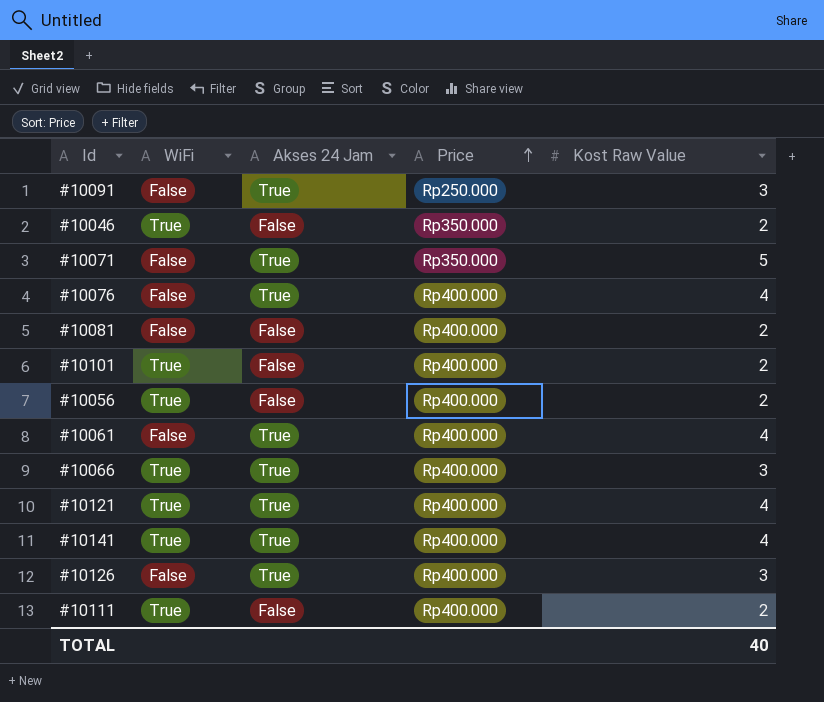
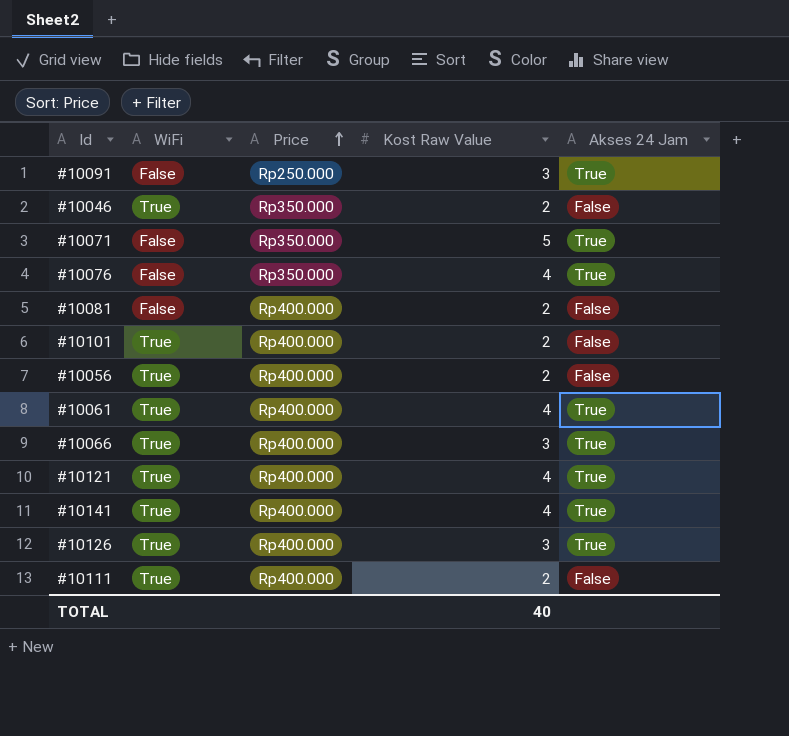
column Akses 24 Jam | position: 3 -> 5
#10076 | Price: Rp400.000 -> Rp350.000
#10061 | WiFi: False -> True
#10126 | WiFi: False -> True

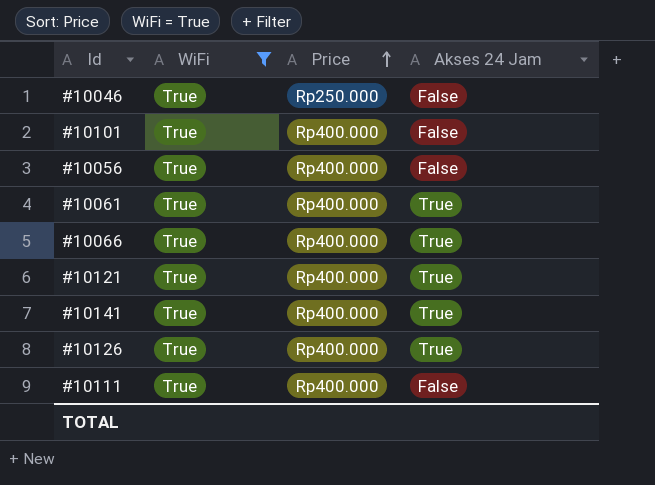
filter: none -> WiFi = True
column Kost Raw Value | position: 4 -> none
#10046 | Price: Rp350.000 -> Rp250.000

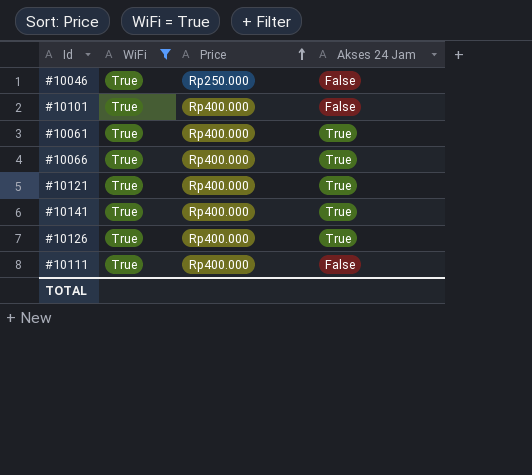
row #10056: True | Rp400.000 | False -> none

